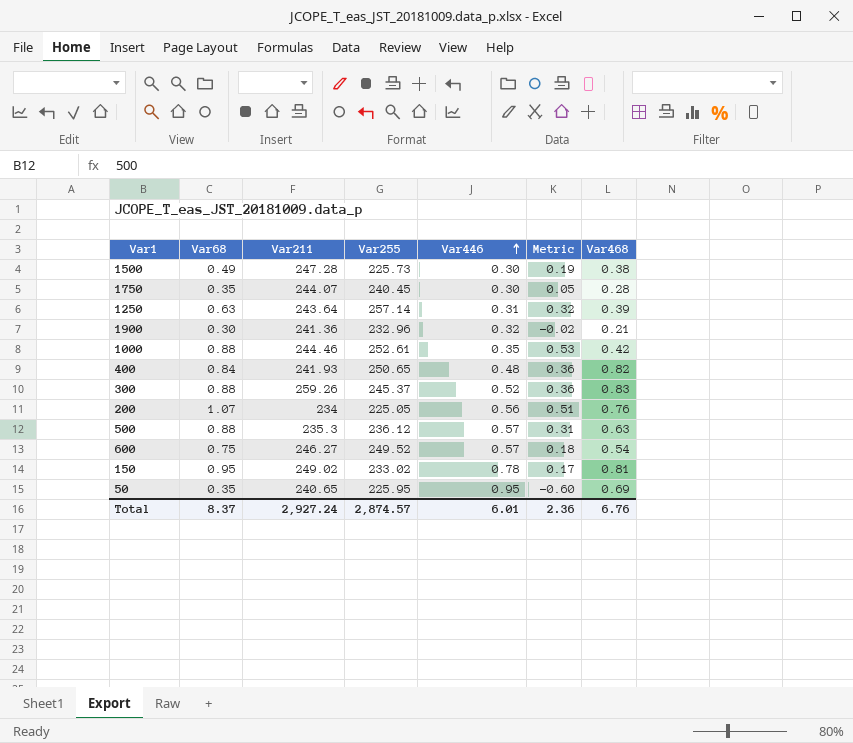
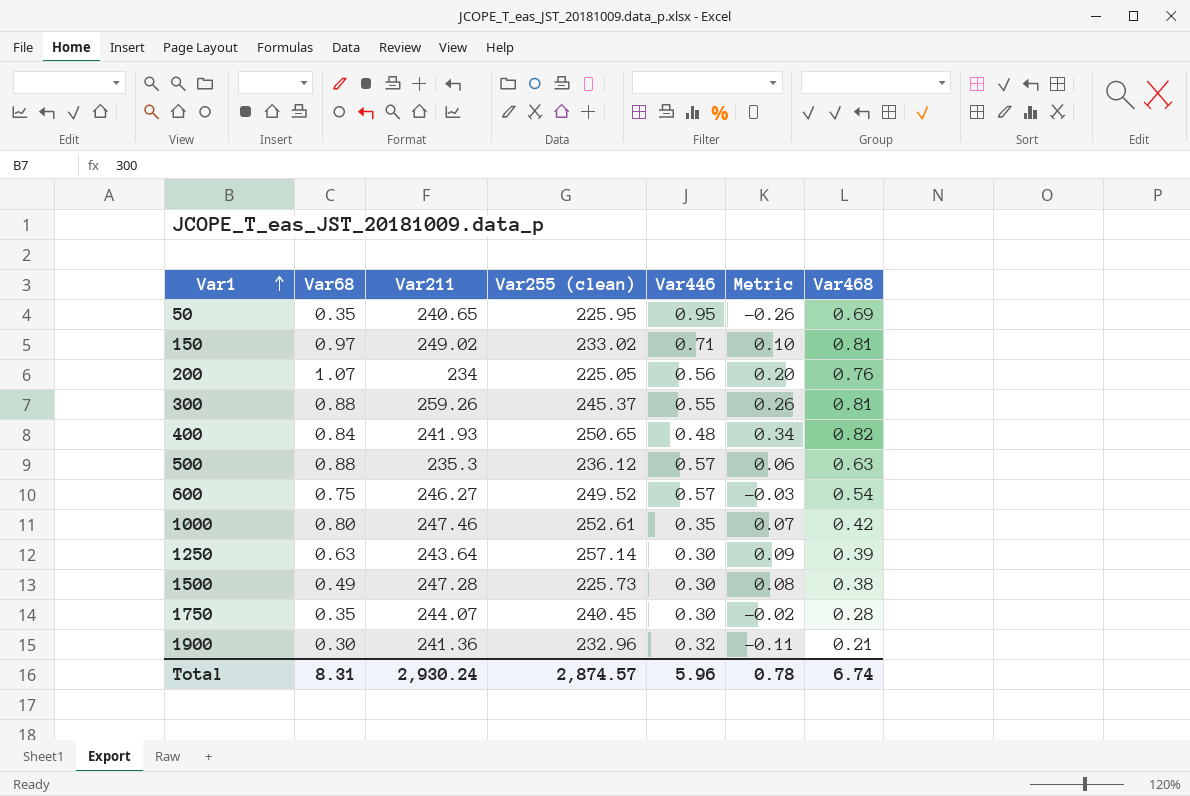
row order: Var446 ascending -> Var1 ascending
column name: Var255 -> Var255 (clean)
column Metric | formula: [Var68] - [Var446] -> [Var468] - [Var446]
150 | Var68: 0.95 -> 0.97
150 | Var446: 0.78 -> 0.71
300 | Var446: 0.52 -> 0.55
300 | Var468: 0.83 -> 0.81
1000 | Var68: 0.88 -> 0.80
1000 | Var211: 244.46 -> 247.46
1250 | Var446: 0.31 -> 0.30
Total | Var68: 8.37 -> 8.31
Total | Var211: 2,927.24 -> 2,930.24
Total | Var446: 6.01 -> 5.96
Total | Metric: 2.36 -> 0.78
Total | Var468: 6.76 -> 6.74

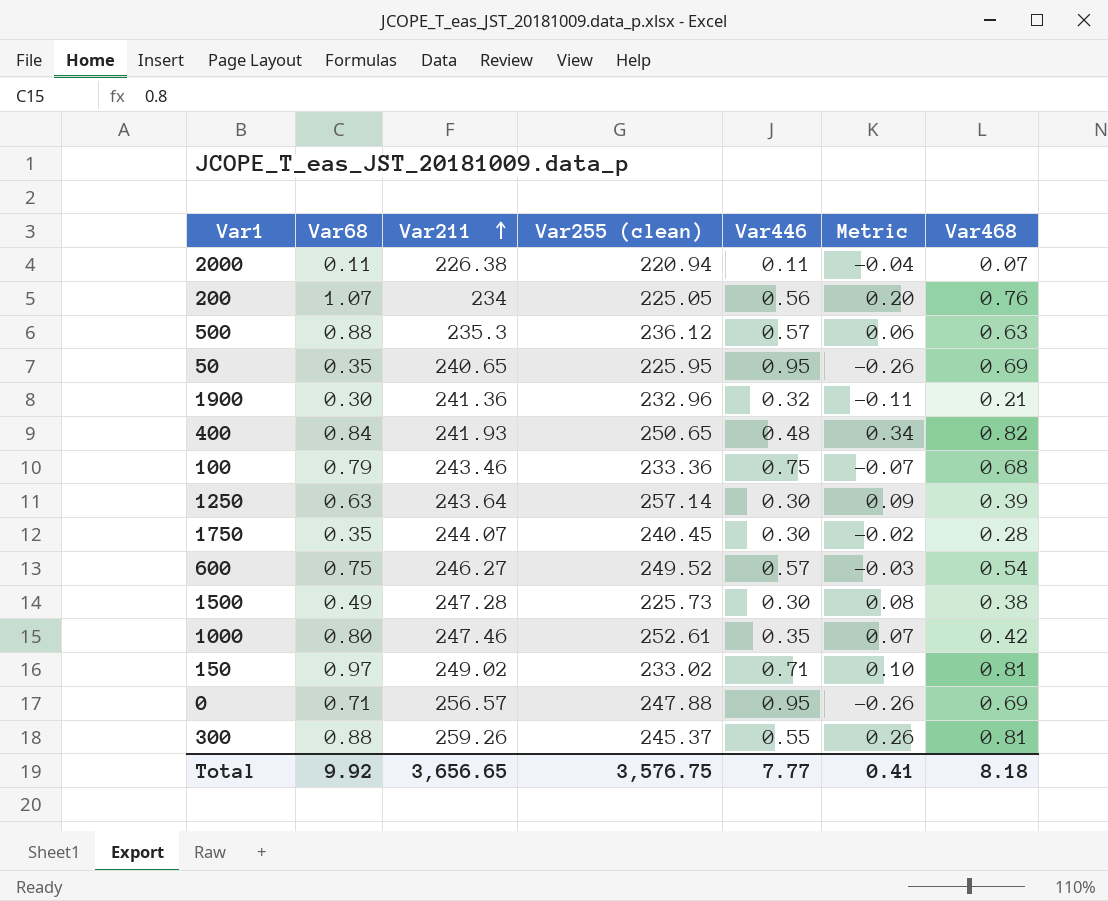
row order: Var1 ascending -> Var211 ascending
row 2000: none -> 0.11 | 226.38 | 220.94 | 0.11 | -0.04 | 0.07
row 100: none -> 0.79 | 243.46 | 233.36 | 0.75 | -0.07 | 0.68
row 0: none -> 0.71 | 256.57 | 247.88 | 0.95 | -0.26 | 0.69
Total | Var68: 8.31 -> 9.92
Total | Var211: 2,930.24 -> 3,656.65
Total | Var255 (clean): 2,874.57 -> 3,576.75
Total | Var446: 5.96 -> 7.77
Total | Metric: 0.78 -> 0.41
Total | Var468: 6.74 -> 8.18

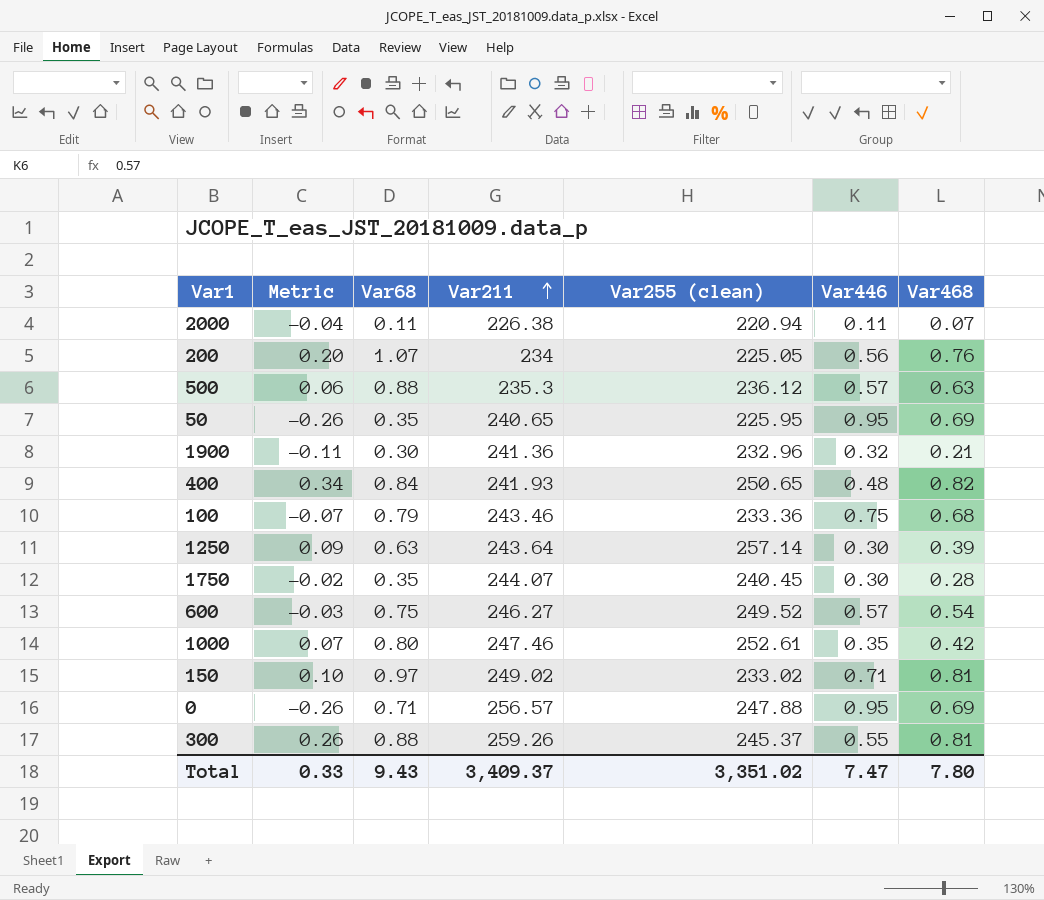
column Metric | position: 6 -> 2
row 1500: 0.49 | 247.28 | 225.73 | 0.30 | 0.08 | 0.38 -> none
Total | Metric: 0.41 -> 0.33
Total | Var68: 9.92 -> 9.43
Total | Var211: 3,656.65 -> 3,409.37
Total | Var255 (clean): 3,576.75 -> 3,351.02
Total | Var446: 7.77 -> 7.47
Total | Var468: 8.18 -> 7.80

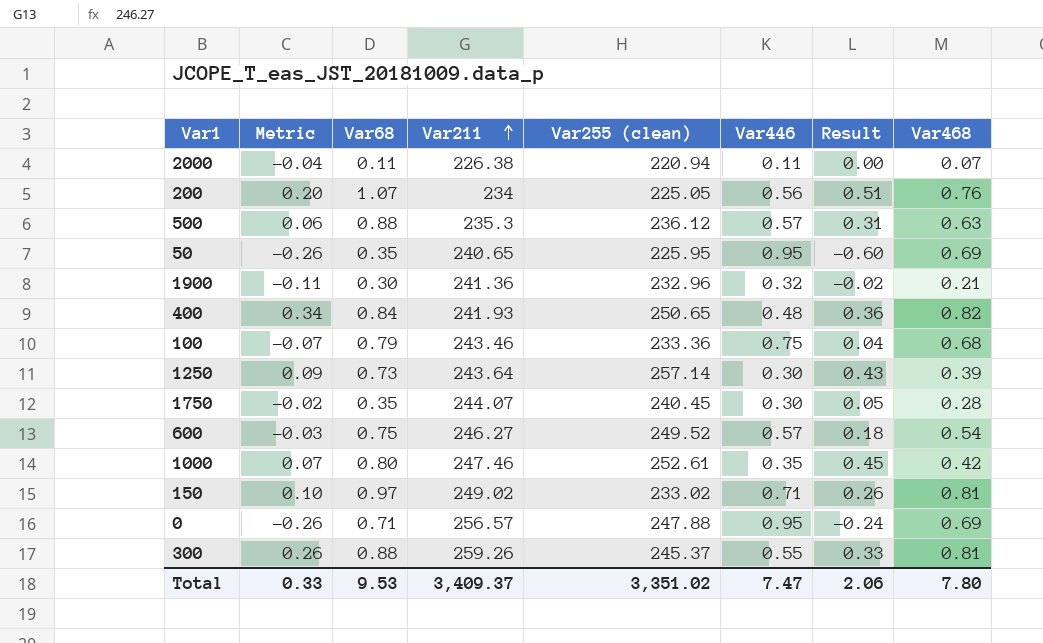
column Result | formula: none -> [Var68] - [Var446]
1250 | Var68: 0.63 -> 0.73
Total | Var68: 9.43 -> 9.53

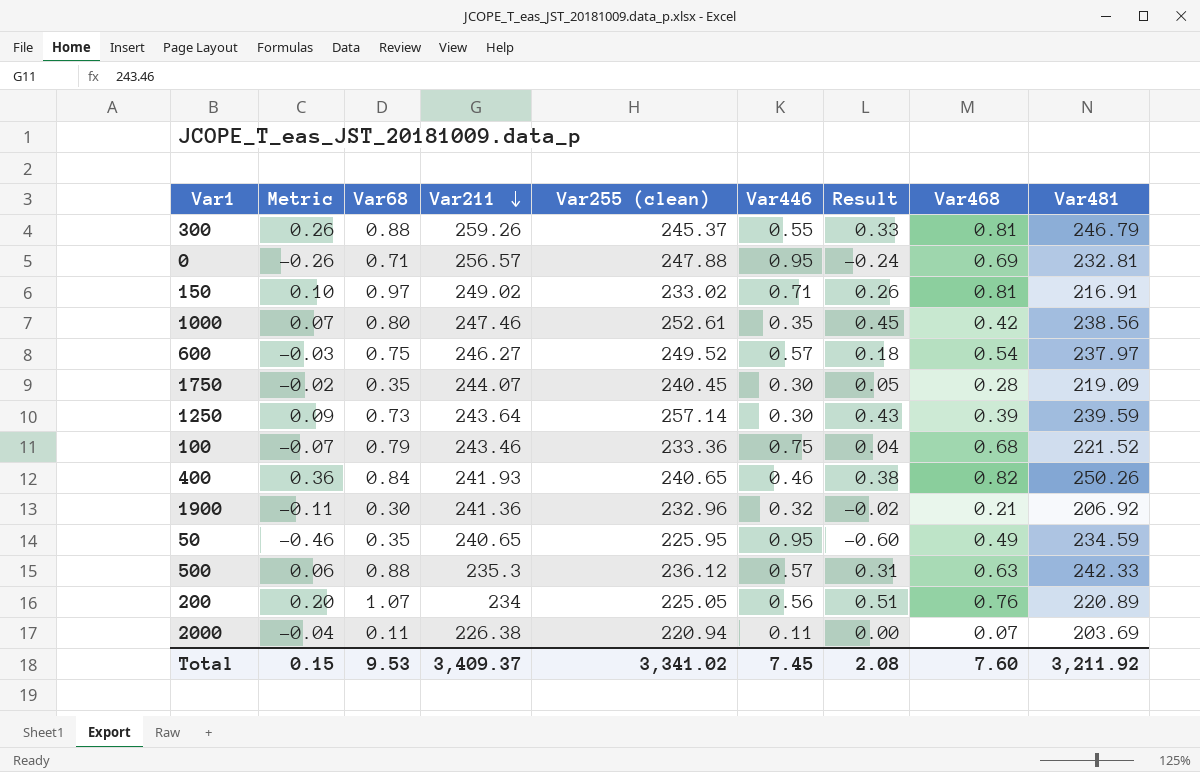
row order: Var211 ascending -> Var211 descending
column Var481 | position: none -> 9
400 | Metric: 0.34 -> 0.36
400 | Var255 (clean): 250.65 -> 240.65
400 | Var446: 0.48 -> 0.46
400 | Result: 0.36 -> 0.38
50 | Metric: -0.26 -> -0.46
50 | Var468: 0.69 -> 0.49
Total | Metric: 0.33 -> 0.15
Total | Var255 (clean): 3,351.02 -> 3,341.02
Total | Var446: 7.47 -> 7.45
Total | Result: 2.06 -> 2.08
Total | Var468: 7.80 -> 7.60

